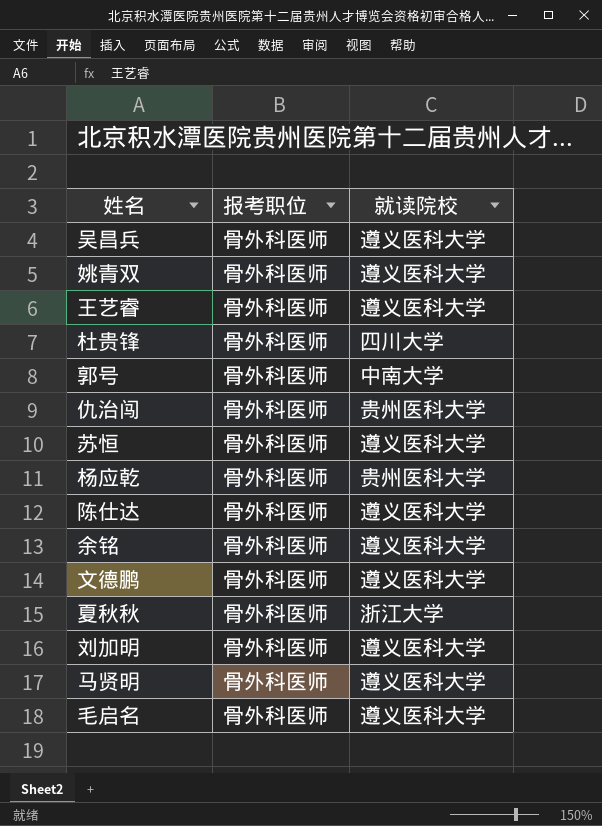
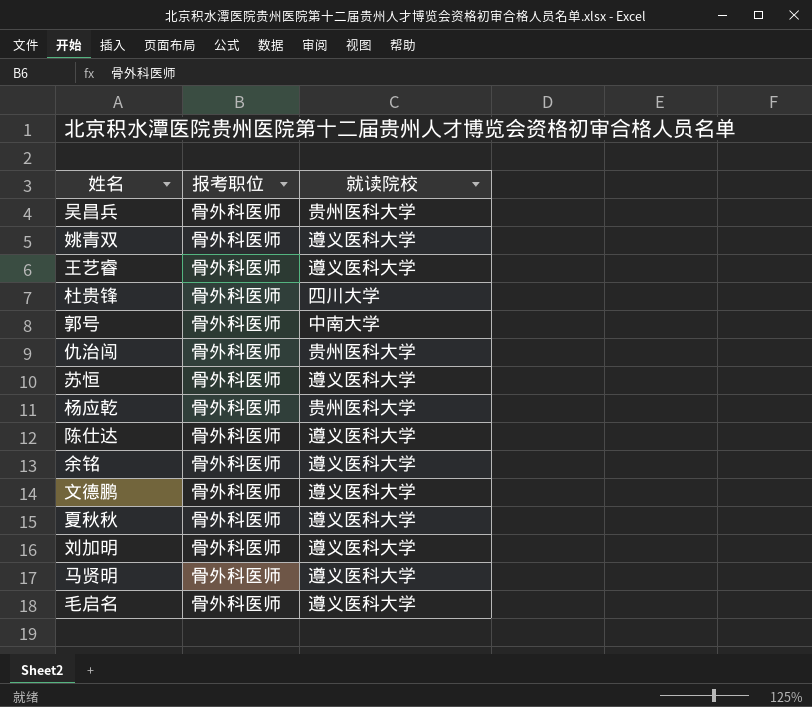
吴昌兵 | 就读院校: 遵义医科大学 -> 贵州医科大学
夏秋秋 | 就读院校: 浙江大学 -> 遵义医科大学

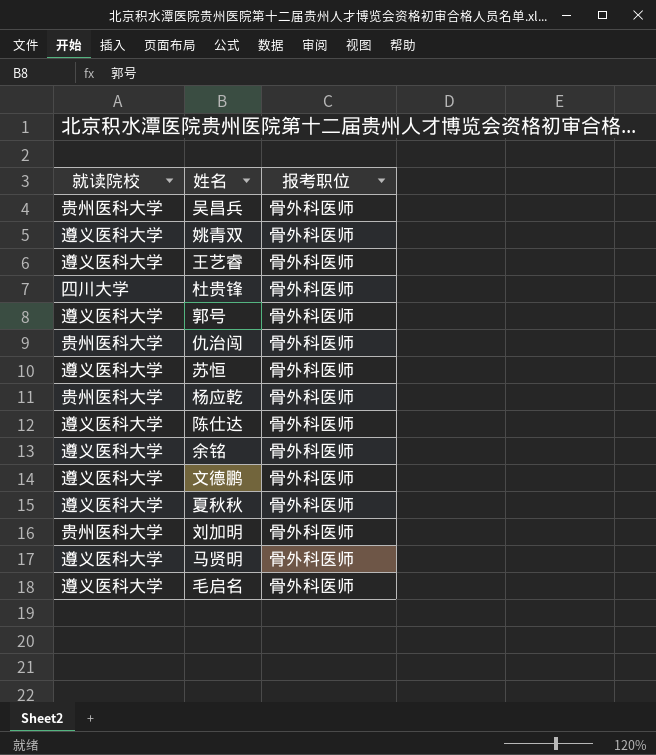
column 就读院校 | position: 3 -> 1
郭号 | 就读院校: 中南大学 -> 遵义医科大学
刘加明 | 就读院校: 遵义医科大学 -> 贵州医科大学

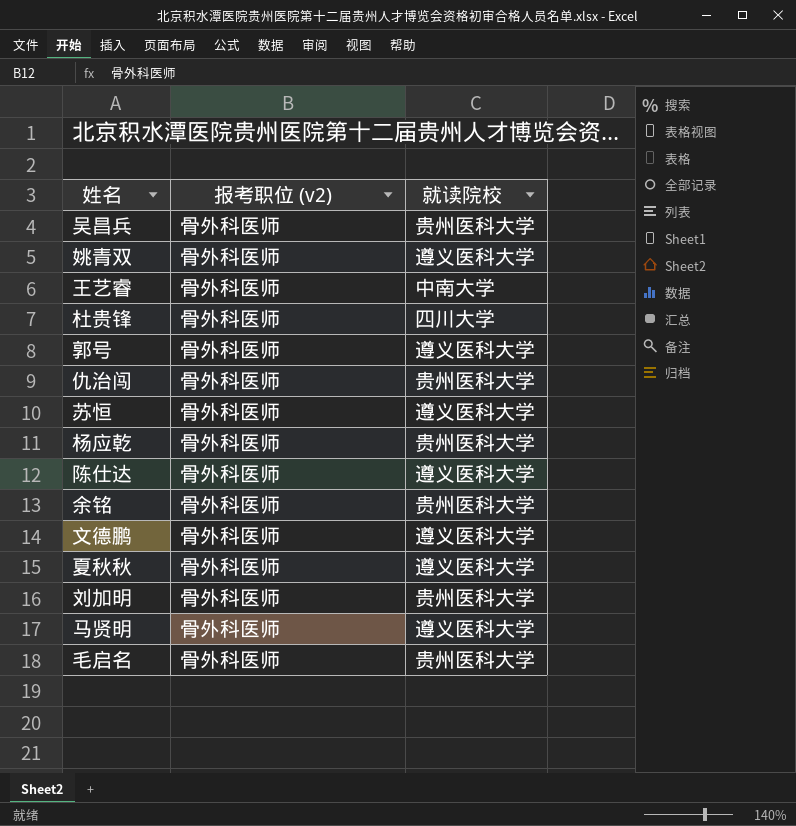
column name: 报考职位 -> 报考职位 (v2)
column 就读院校 | position: 1 -> 3
王艺睿 | 就读院校: 遵义医科大学 -> 中南大学
余铭 | 就读院校: 遵义医科大学 -> 贵州医科大学
毛启名 | 就读院校: 遵义医科大学 -> 贵州医科大学

